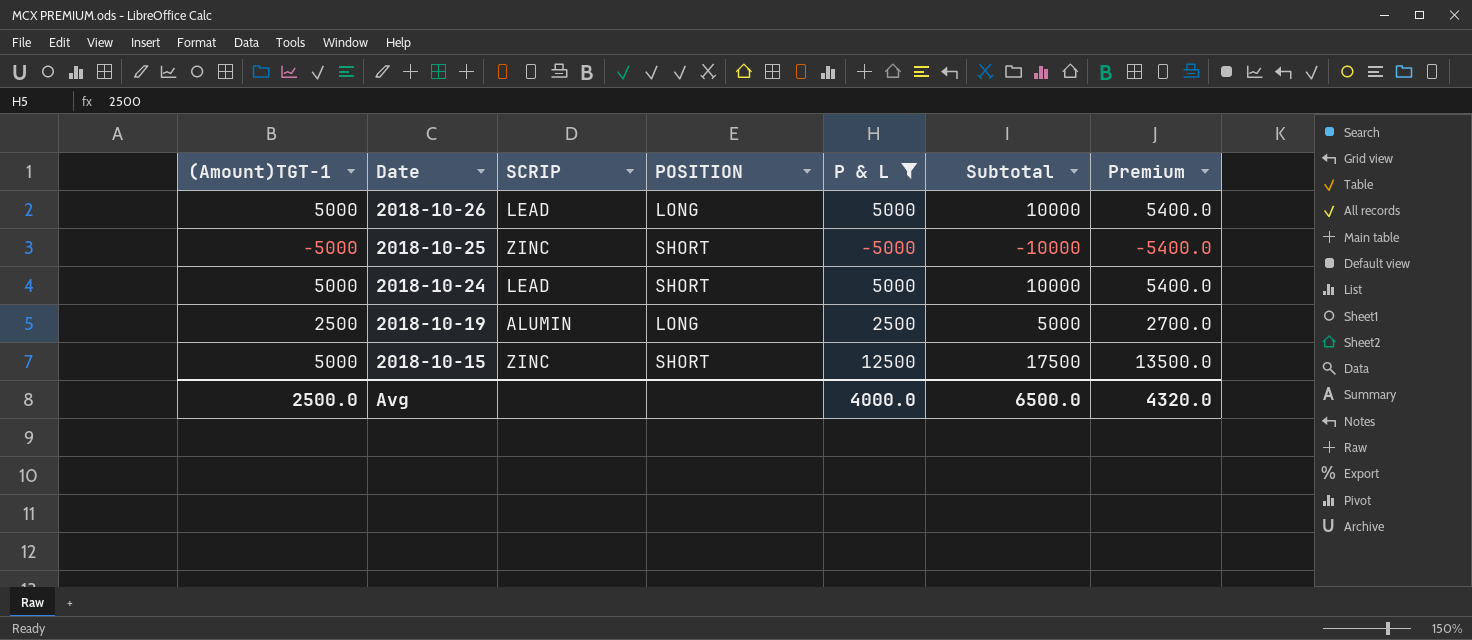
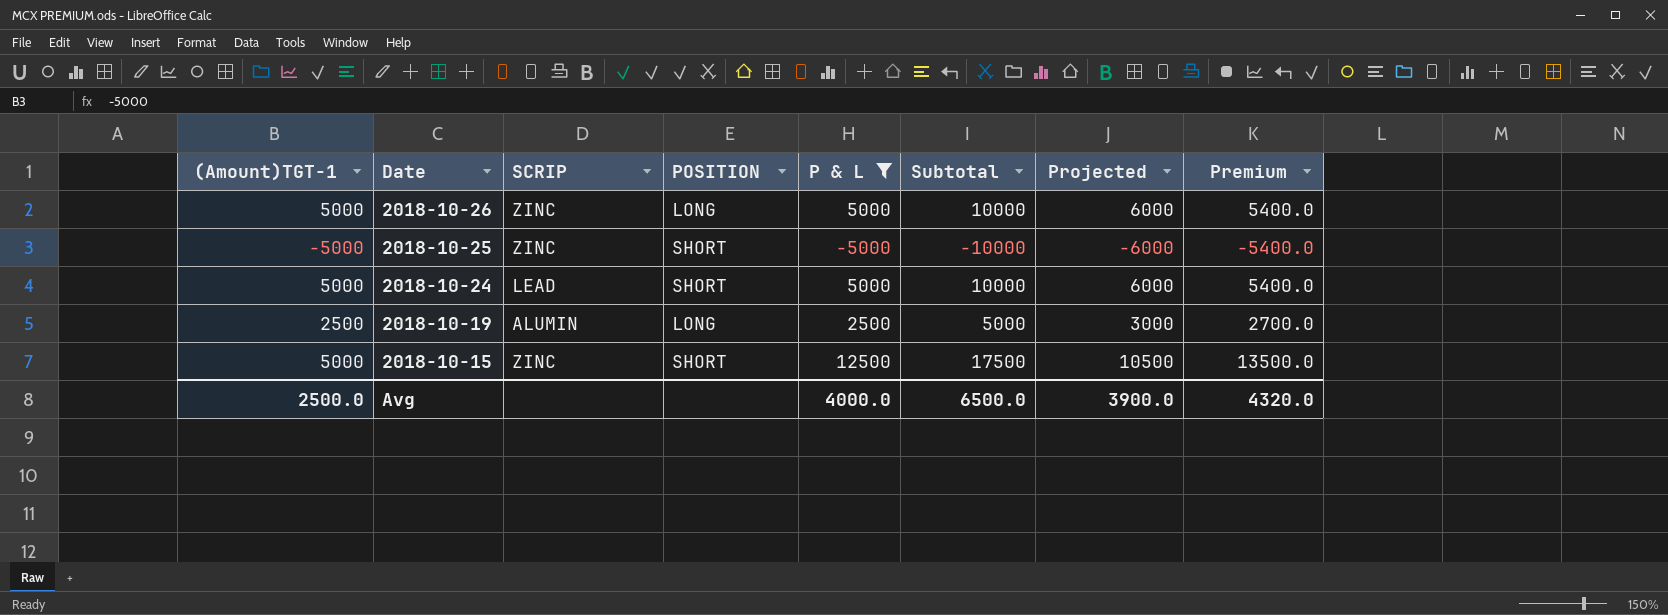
column Projected | formula: none -> [Subtotal] * 0.6
2018-10-26 | SCRIP: LEAD -> ZINC

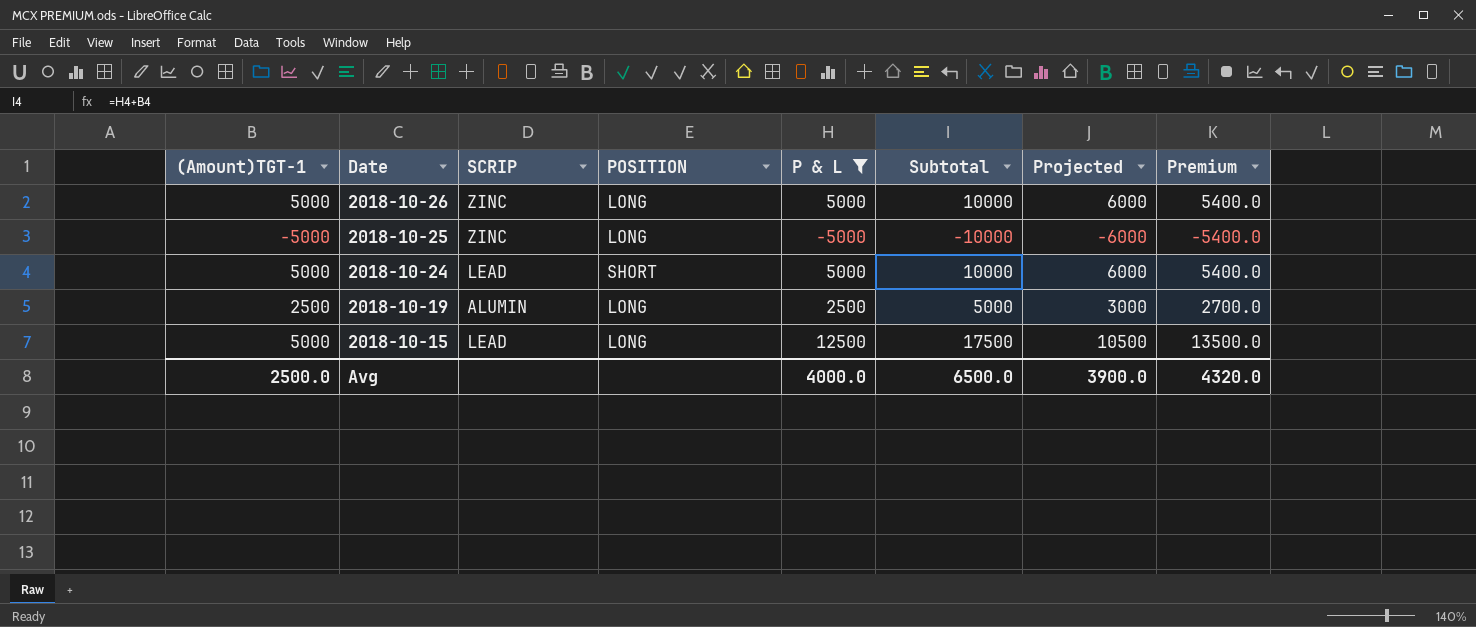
2018-10-25 | POSITION: SHORT -> LONG
2018-10-15 | SCRIP: ZINC -> LEAD
2018-10-15 | POSITION: SHORT -> LONG

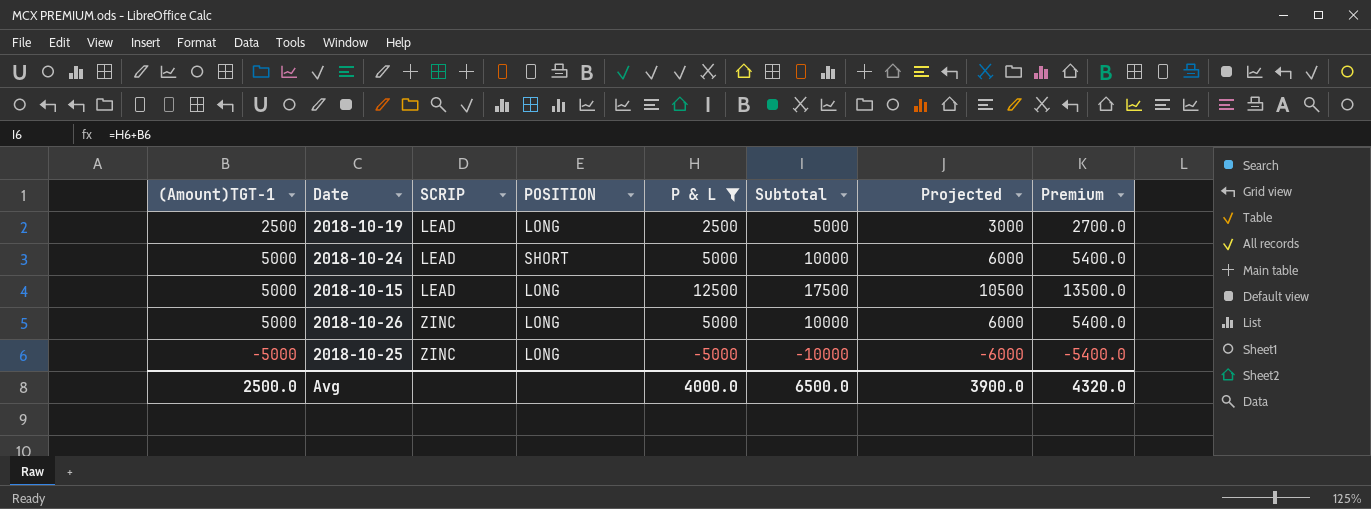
row order: Date descending -> SCRIP ascending
2018-10-19 | SCRIP: ALUMIN -> LEAD

